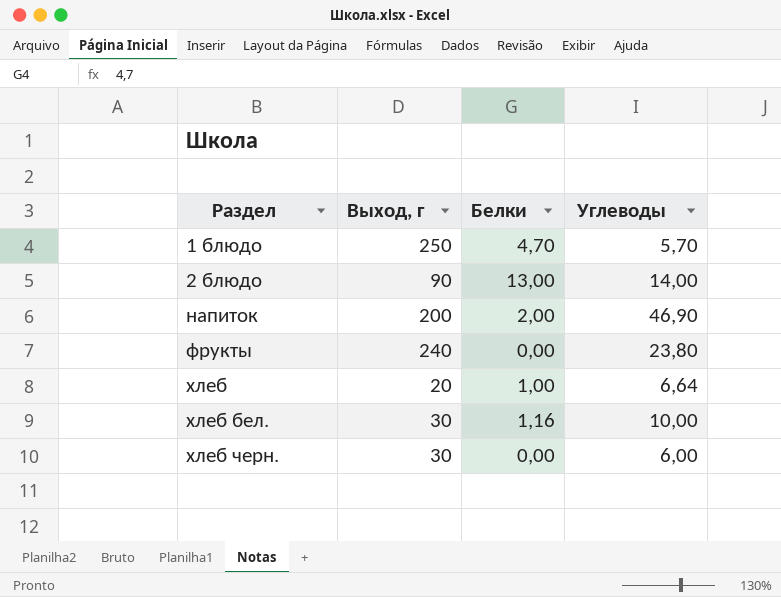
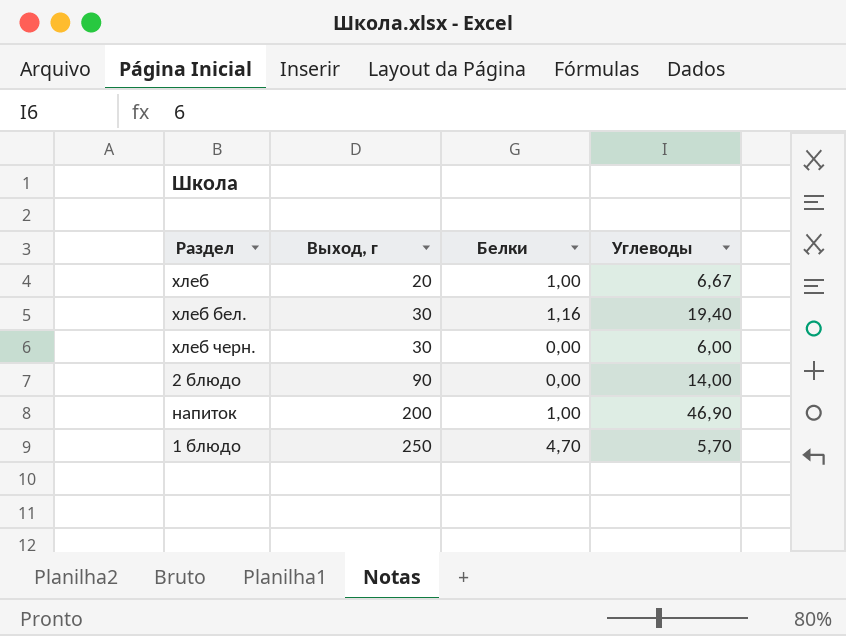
row order: Раздел ascending -> Выход, г ascending
row фрукты: 240 | 0,00 | 23,80 -> none
хлеб | Углеводы: 6,64 -> 6,67
хлеб бел. | Углеводы: 10,00 -> 19,40
2 блюдо | Белки: 13,00 -> 0,00
напиток | Белки: 2,00 -> 1,00

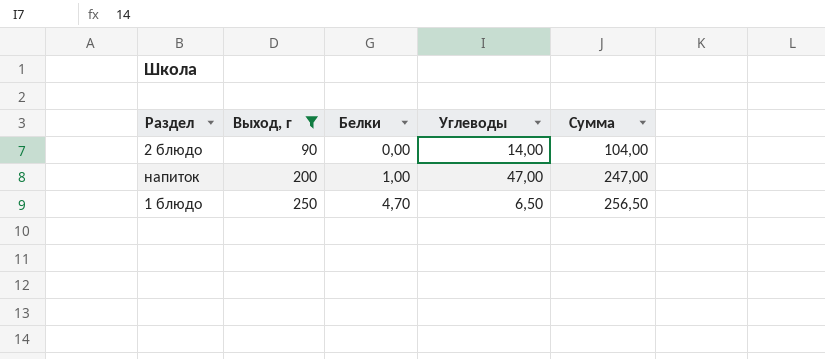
filter: none -> Выход, г >= 90
column Сумма | formula: none -> [Выход, г] + [Углеводы]
напиток | Углеводы: 46,90 -> 47,00
1 блюдо | Углеводы: 5,70 -> 6,50

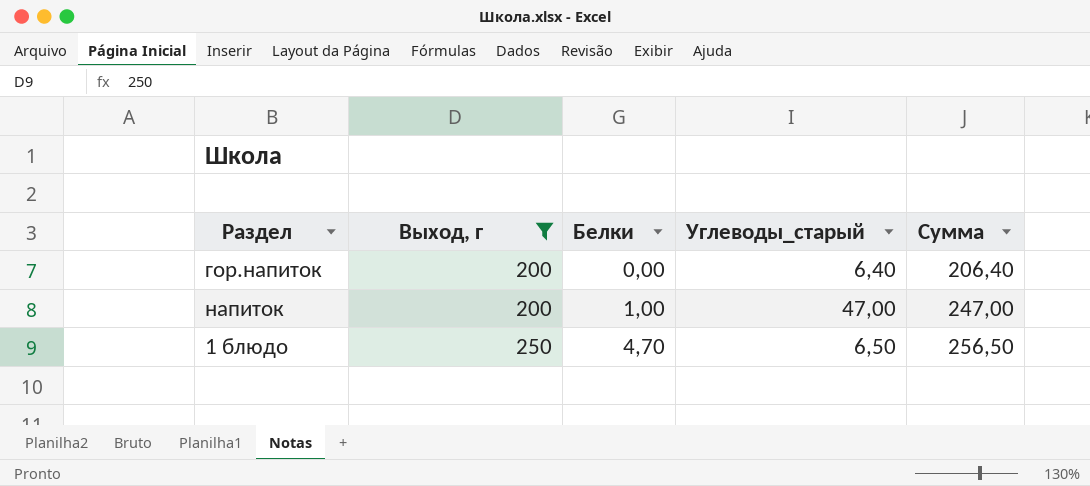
column name: Углеводы -> Углеводы_старый
row 2 блюдо: 90 | 0,00 | 14,00 | 104,00 -> none
row гор.напиток: none -> 200 | 0,00 | 6,40 | 206,40

